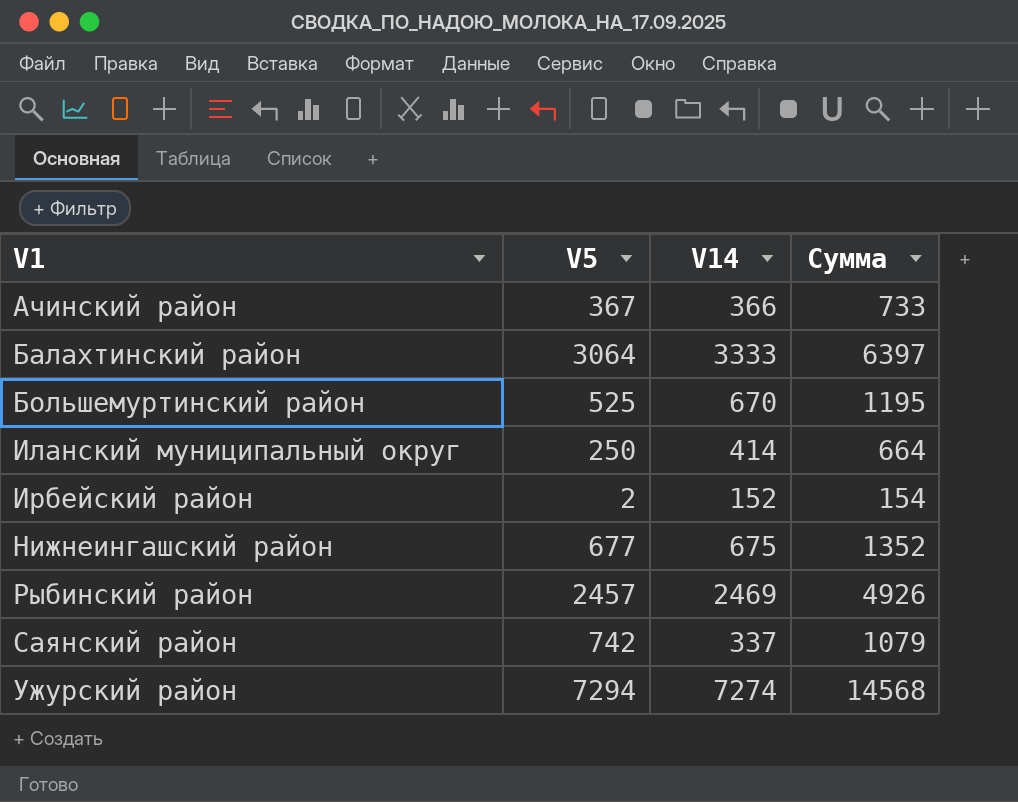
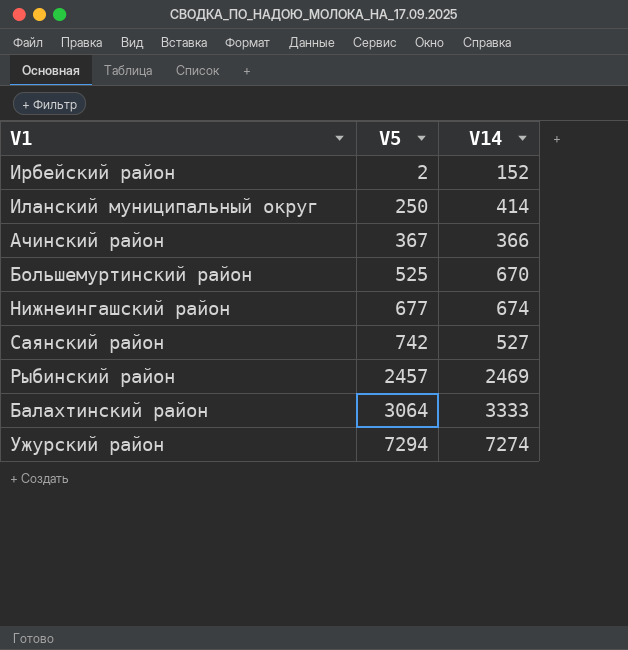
row order: V1 ascending -> V5 ascending
column Сумма | formula: [V5] + [V14] -> none
Нижнеингашский район | V14: 675 -> 674
Саянский район | V14: 337 -> 527

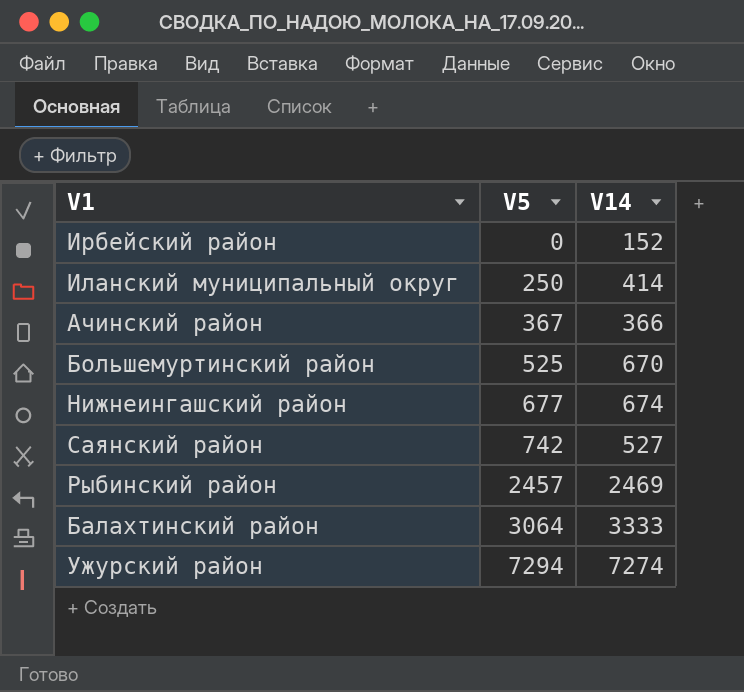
Ирбейский район | V5: 2 -> 0

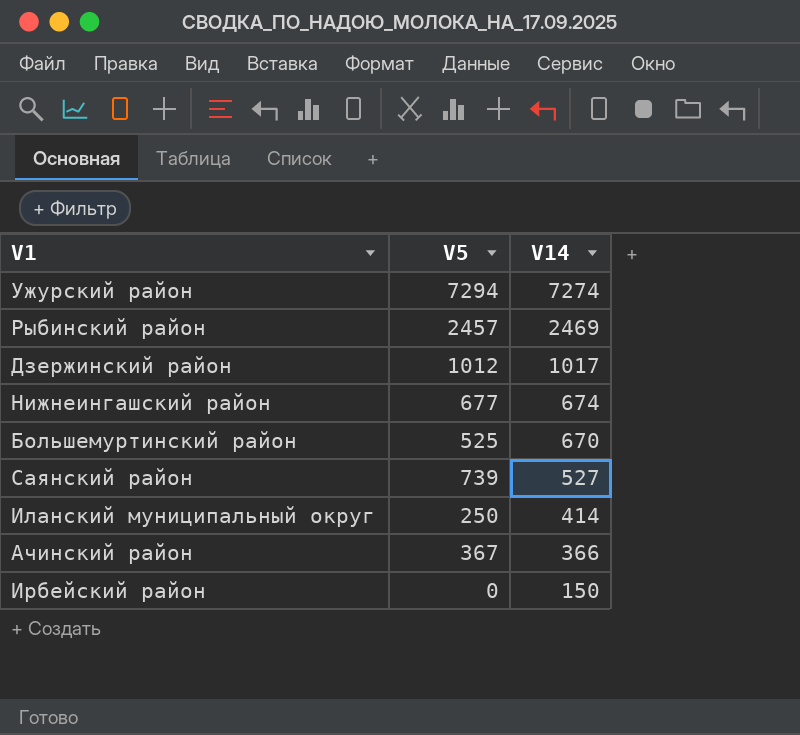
row order: V5 ascending -> V14 descending
row Балахтинский район: 3064 | 3333 -> none
row Дзержинский район: none -> 1012 | 1017
Саянский район | V5: 742 -> 739
Ирбейский район | V14: 152 -> 150

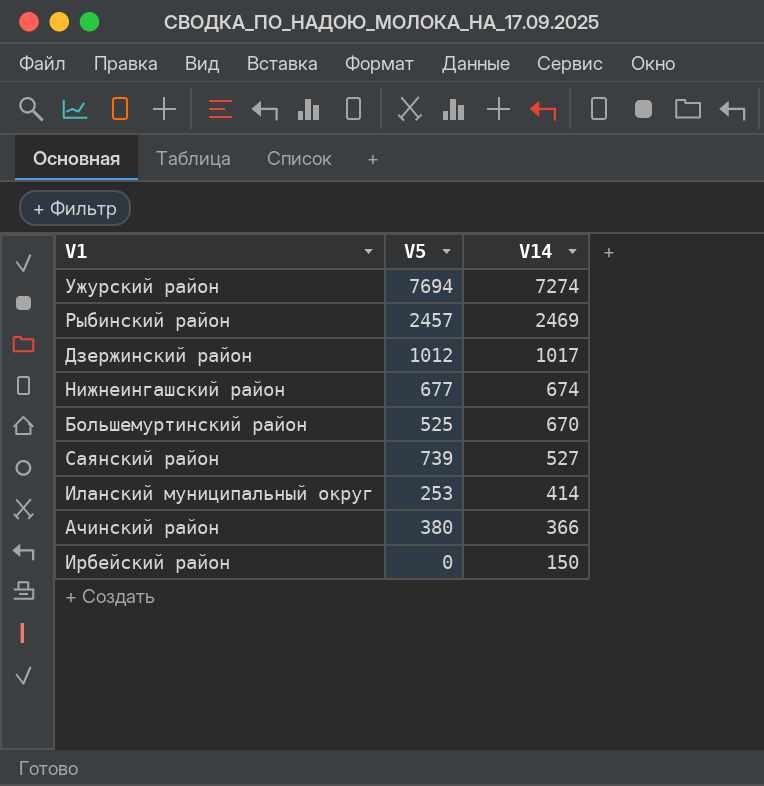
Ужурский район | V5: 7294 -> 7694
Иланский муниципальный округ | V5: 250 -> 253
Ачинский район | V5: 367 -> 380

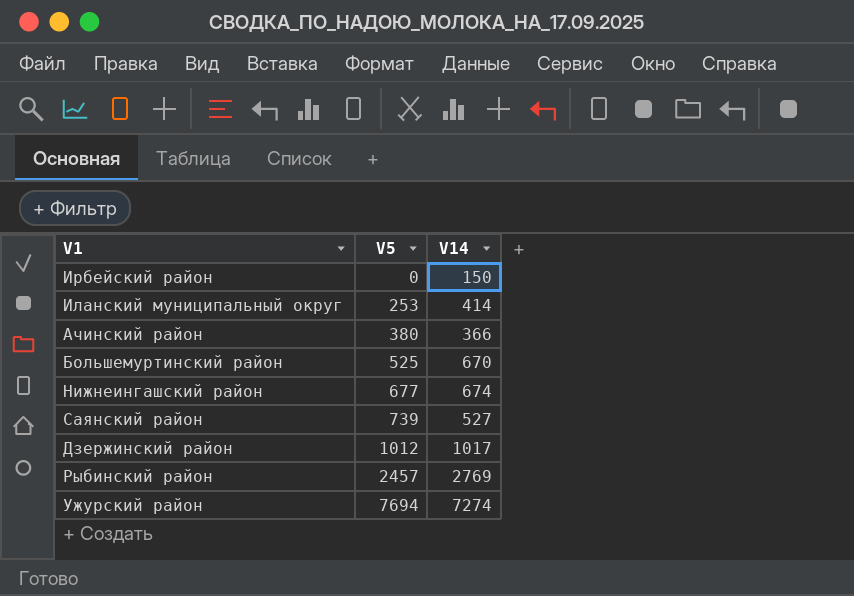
row order: V14 descending -> V5 ascending
Рыбинский район | V14: 2469 -> 2769

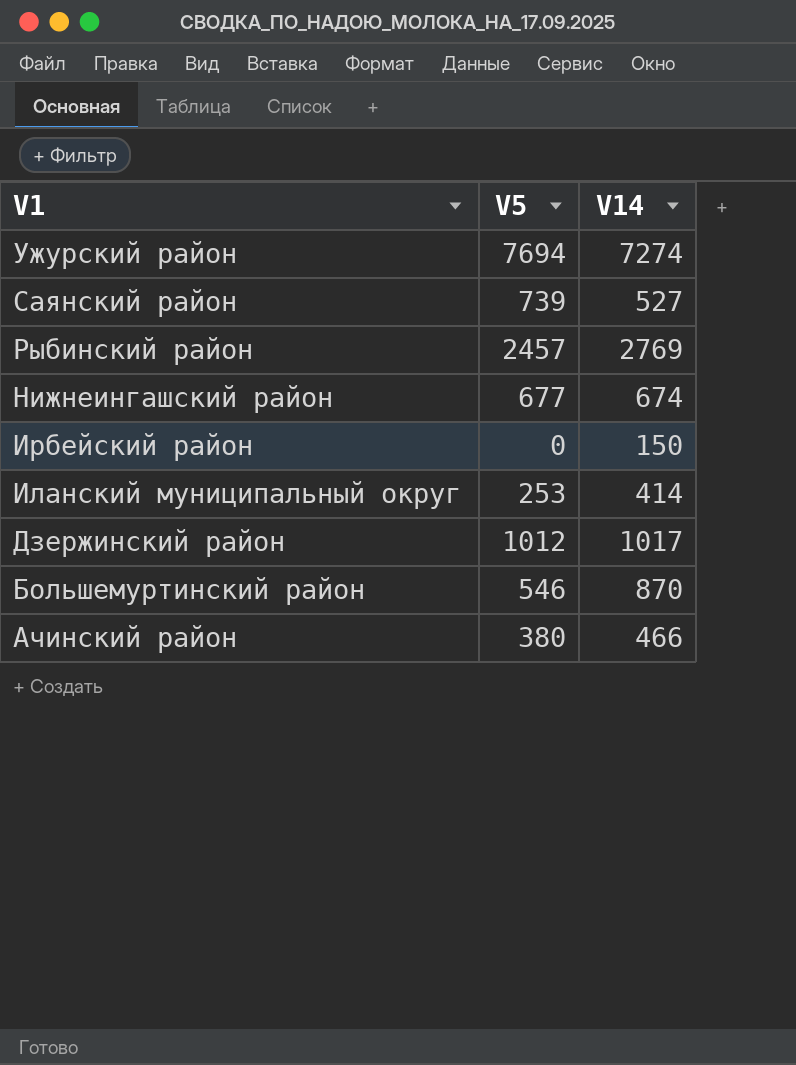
row order: V5 ascending -> V1 descending
Большемуртинский район | V5: 525 -> 546
Большемуртинский район | V14: 670 -> 870
Ачинский район | V14: 366 -> 466

